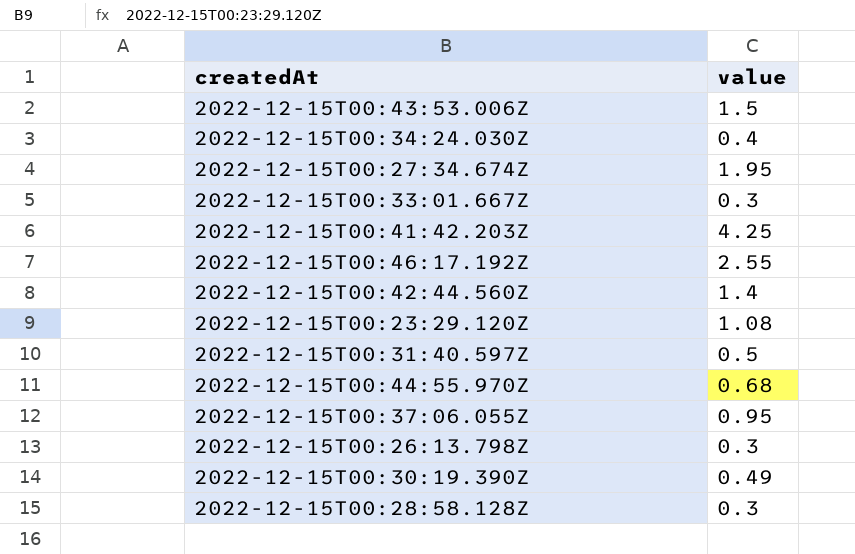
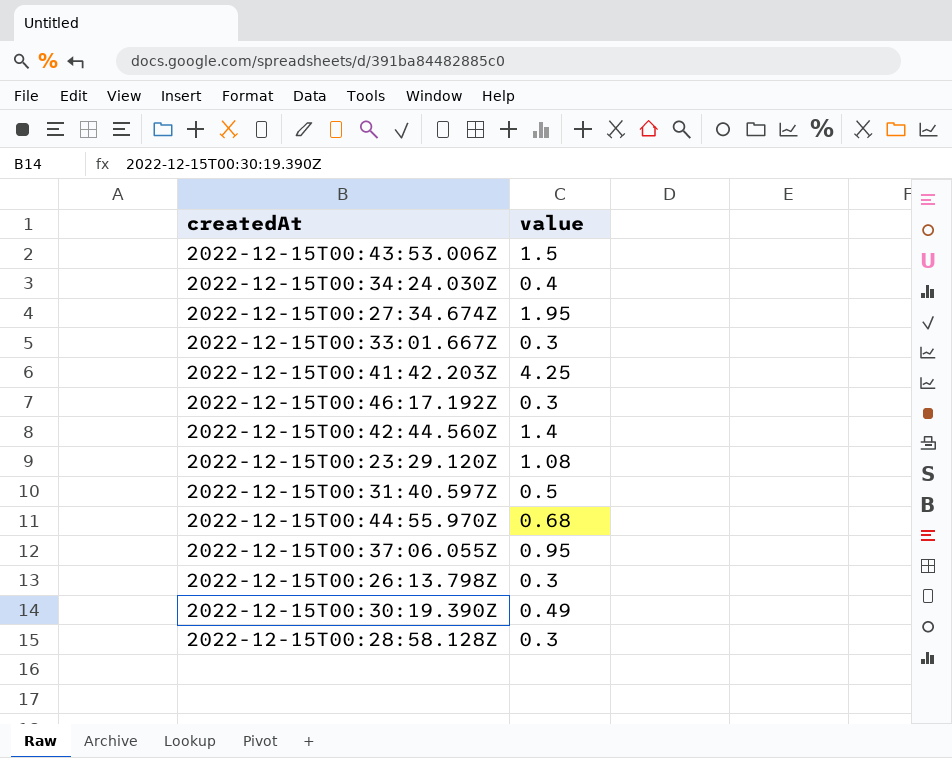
2022-12-15T00:46:17.192Z | value: 2.55 -> 0.3

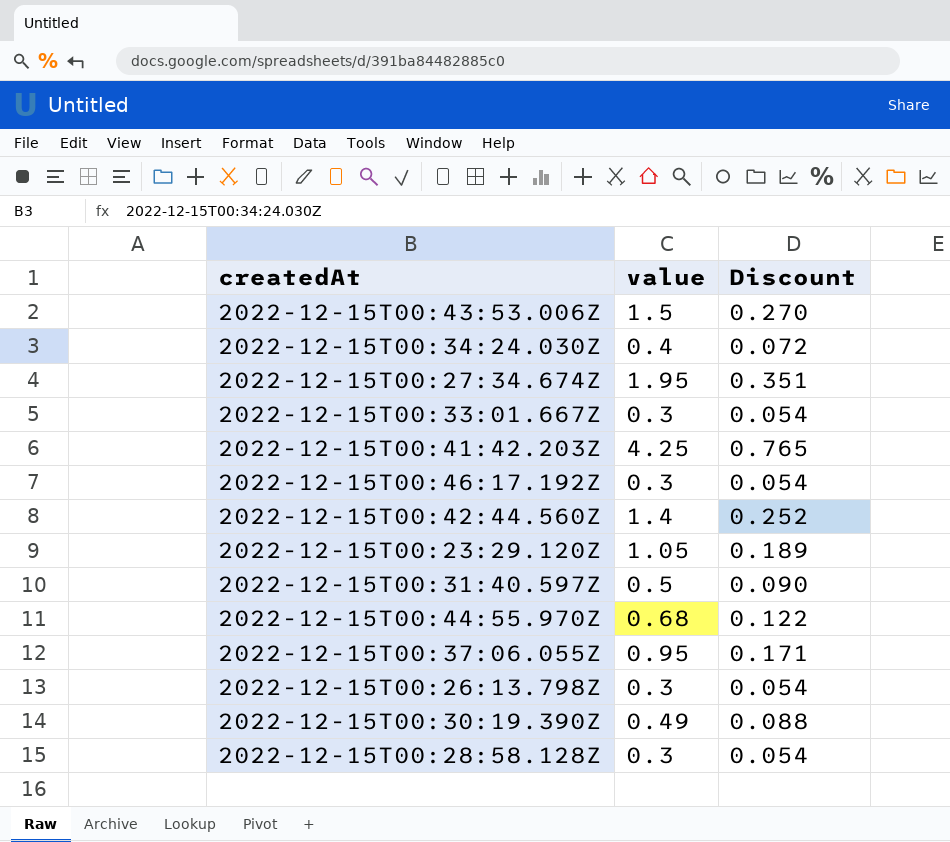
column Discount | formula: none -> [value] * 0.18
2022-12-15T00:23:29.120Z | value: 1.08 -> 1.05

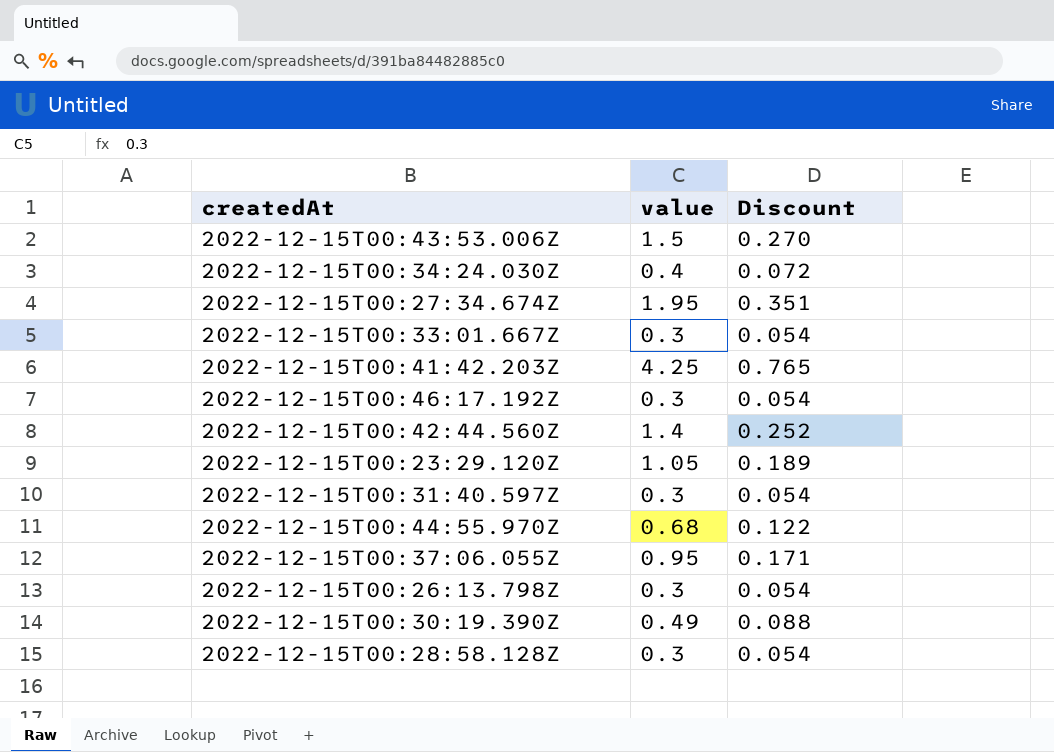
2022-12-15T00:31:40.597Z | value: 0.5 -> 0.3
2022-12-15T00:31:40.597Z | Discount: 0.090 -> 0.054

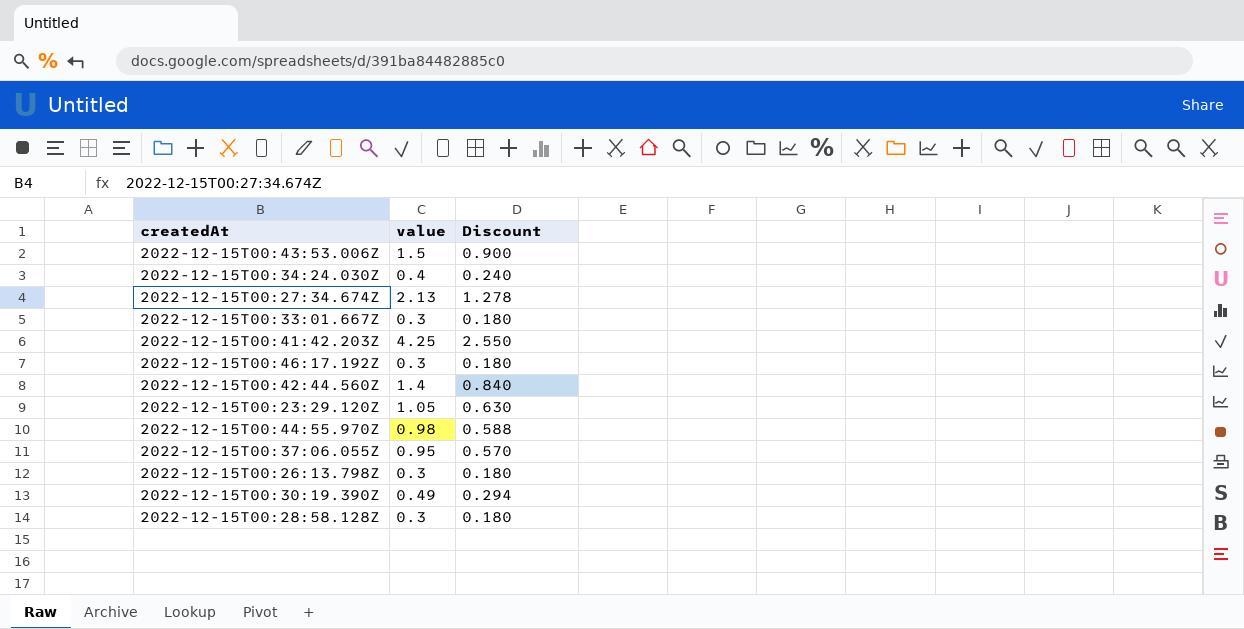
column Discount | formula: [value] * 0.18 -> [value] * 0.6
row 2022-12-15T00:31:40.597Z: 0.3 | 0.054 -> none
2022-12-15T00:27:34.674Z | value: 1.95 -> 2.13
2022-12-15T00:44:55.970Z | value: 0.68 -> 0.98

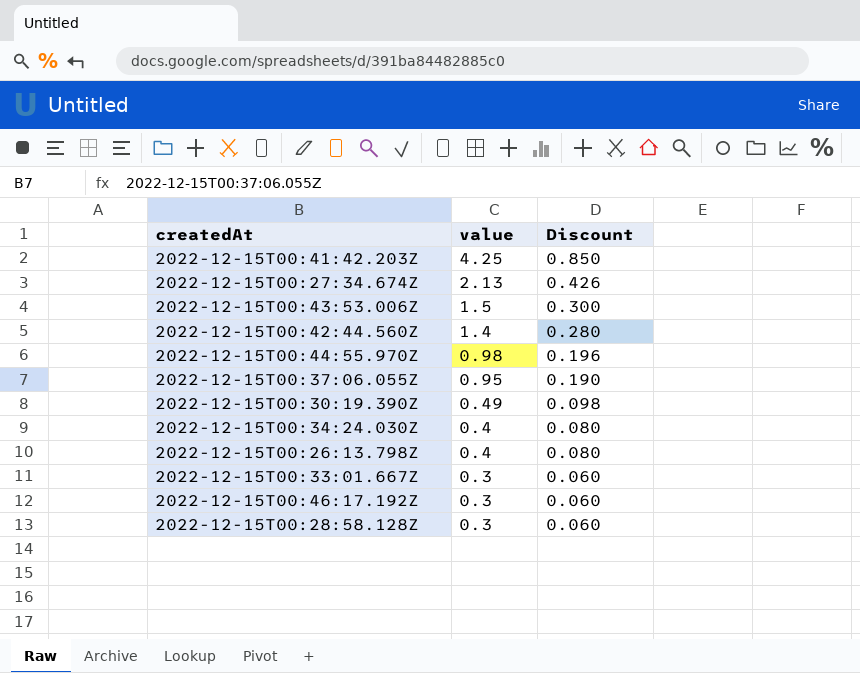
row order: none -> value descending
column Discount | formula: [value] * 0.6 -> [value] * 0.2
row 2022-12-15T00:23:29.120Z: 1.05 | 0.630 -> none
2022-12-15T00:26:13.798Z | value: 0.3 -> 0.4

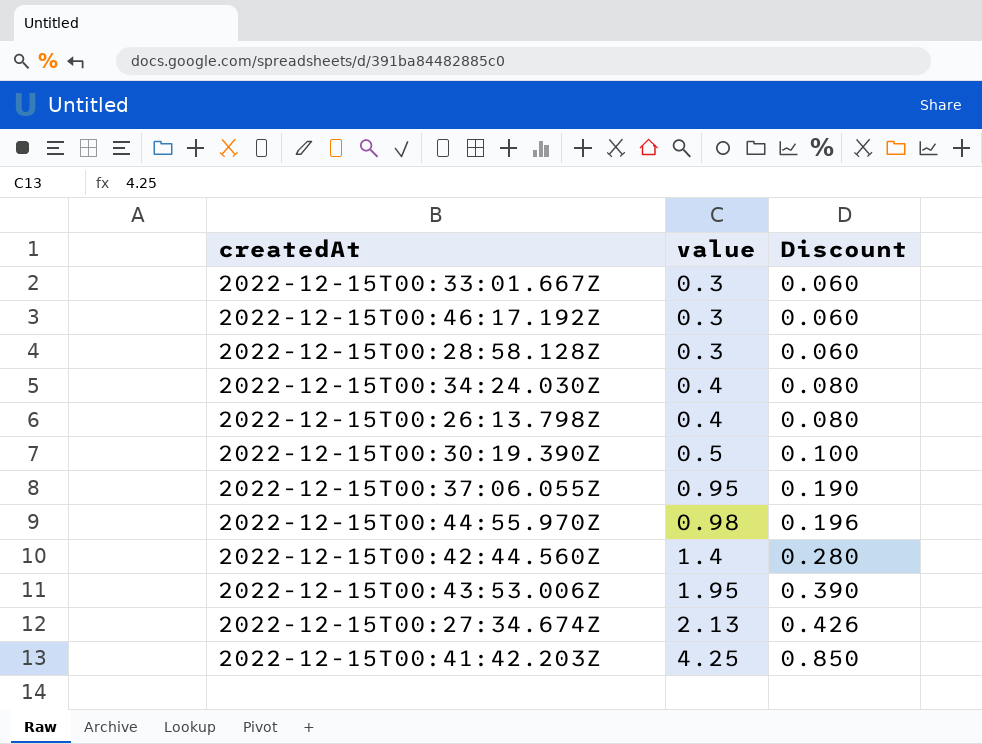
row order: value descending -> value ascending
2022-12-15T00:30:19.390Z | value: 0.49 -> 0.5
2022-12-15T00:30:19.390Z | Discount: 0.098 -> 0.100
2022-12-15T00:43:53.006Z | value: 1.5 -> 1.95
2022-12-15T00:43:53.006Z | Discount: 0.300 -> 0.390

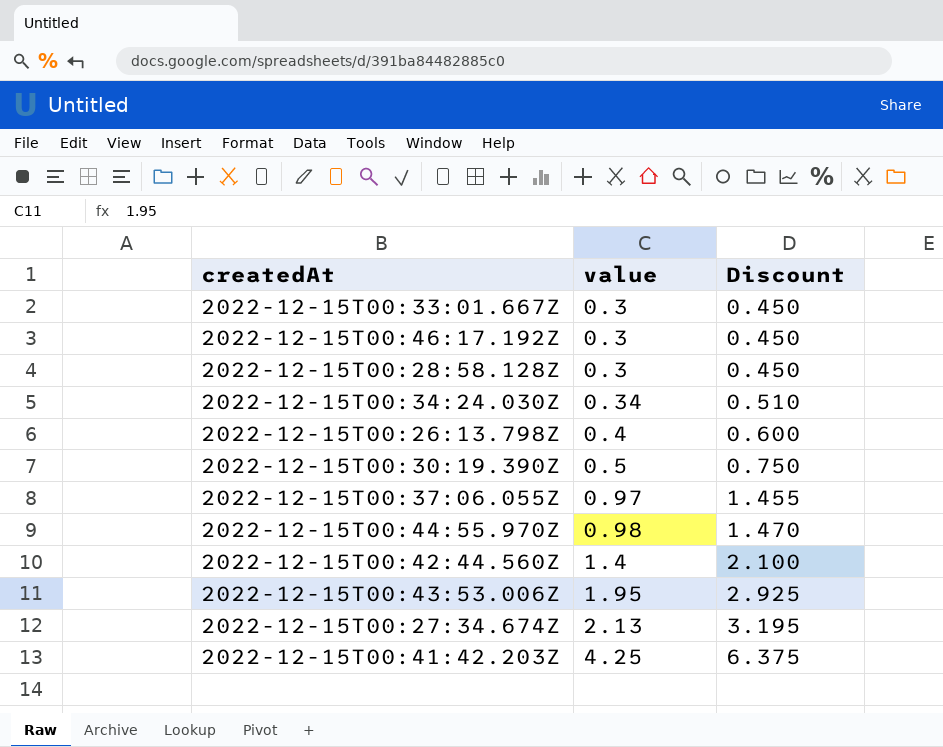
column Discount | formula: [value] * 0.2 -> [value] * 1.5
2022-12-15T00:34:24.030Z | value: 0.4 -> 0.34
2022-12-15T00:37:06.055Z | value: 0.95 -> 0.97

